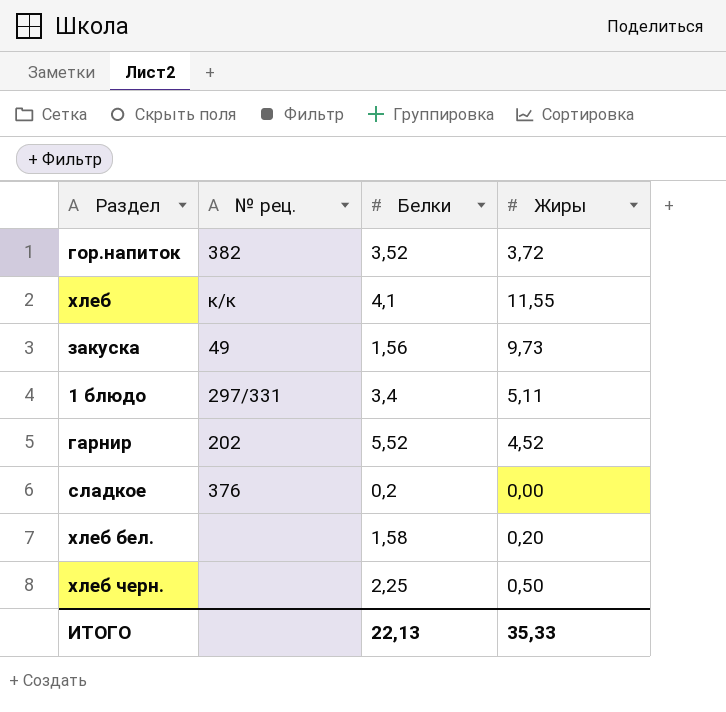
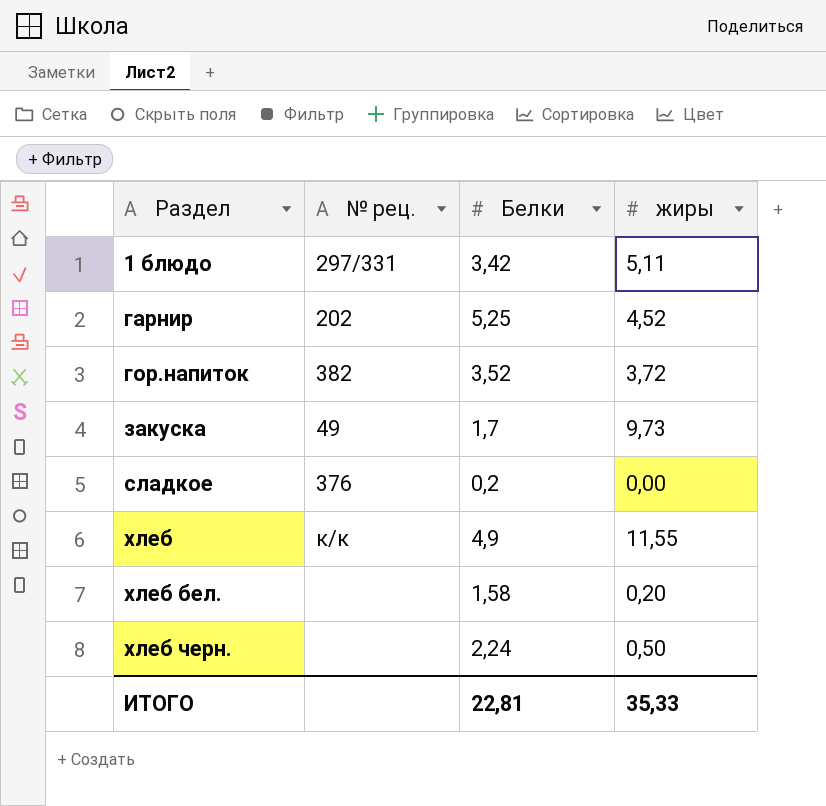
row order: none -> Раздел ascending
column name: Жиры -> жиры
1 блюдо | Белки: 3,4 -> 3,42
гарнир | Белки: 5,52 -> 5,25
закуска | Белки: 1,56 -> 1,7
хлеб | Белки: 4,1 -> 4,9
хлеб черн. | Белки: 2,25 -> 2,24
ИТОГО | Белки: 22,13 -> 22,81

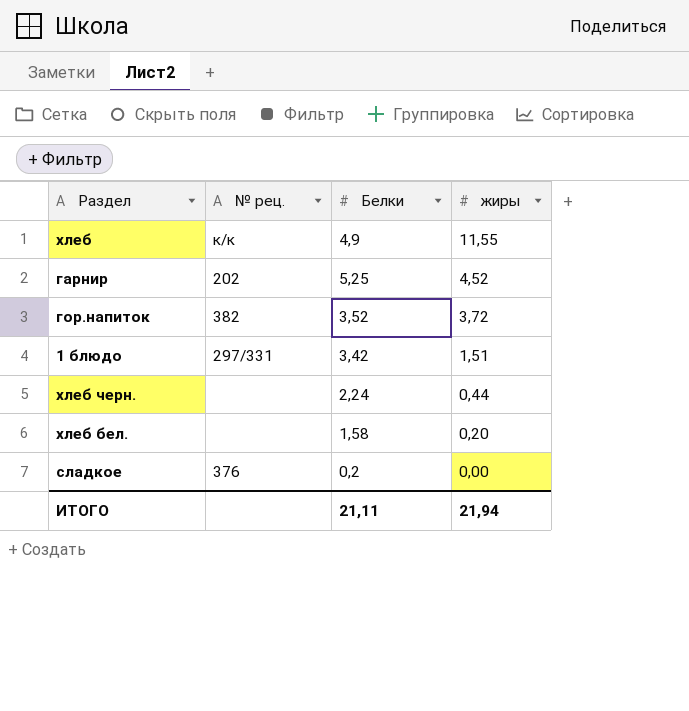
row order: Раздел ascending -> жиры descending
row закуска: 49 | 1,7 | 9,73 -> none
1 блюдо | жиры: 5,11 -> 1,51
хлеб черн. | жиры: 0,50 -> 0,44
ИТОГО | Белки: 22,81 -> 21,11
ИТОГО | жиры: 35,33 -> 21,94

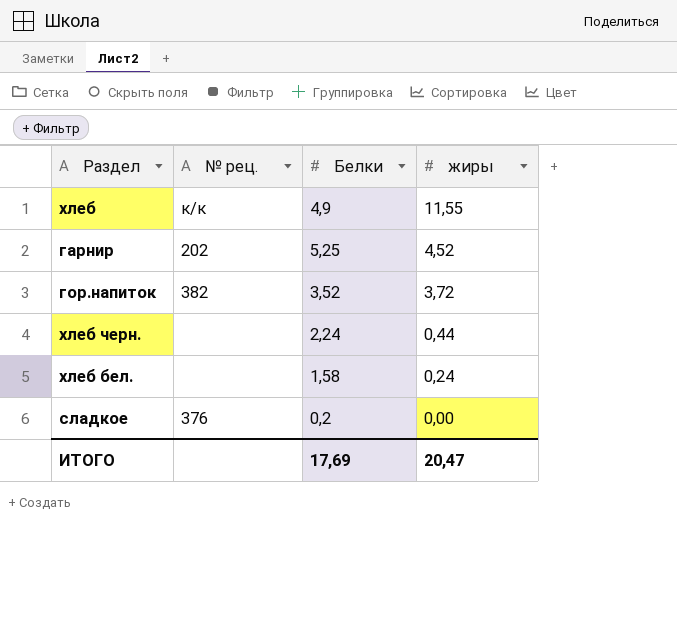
row 1 блюдо: 297/331 | 3,42 | 1,51 -> none
хлеб бел. | жиры: 0,20 -> 0,24
ИТОГО | Белки: 21,11 -> 17,69
ИТОГО | жиры: 21,94 -> 20,47

